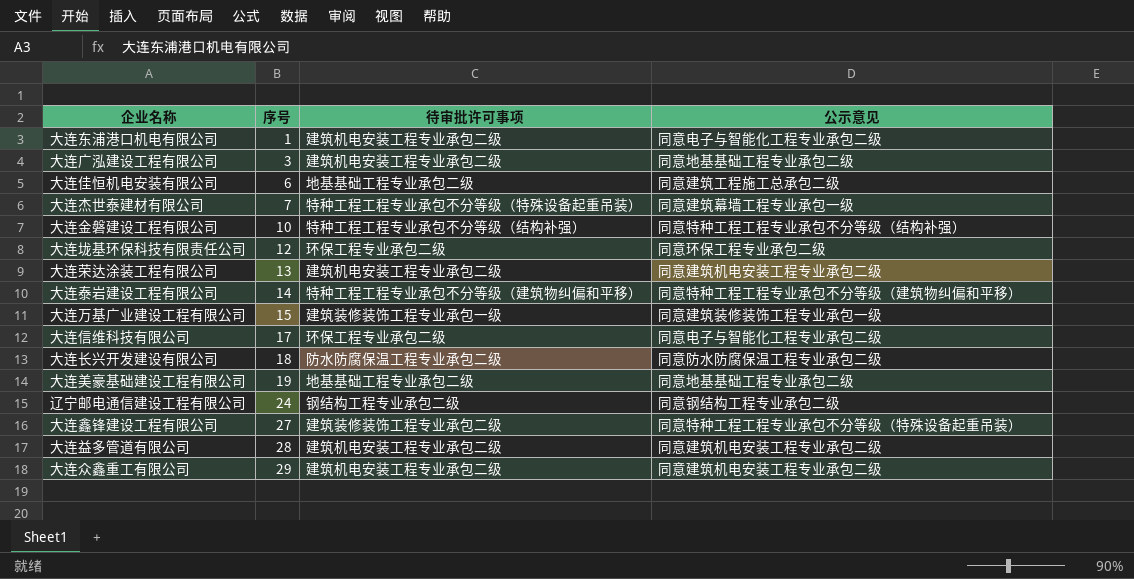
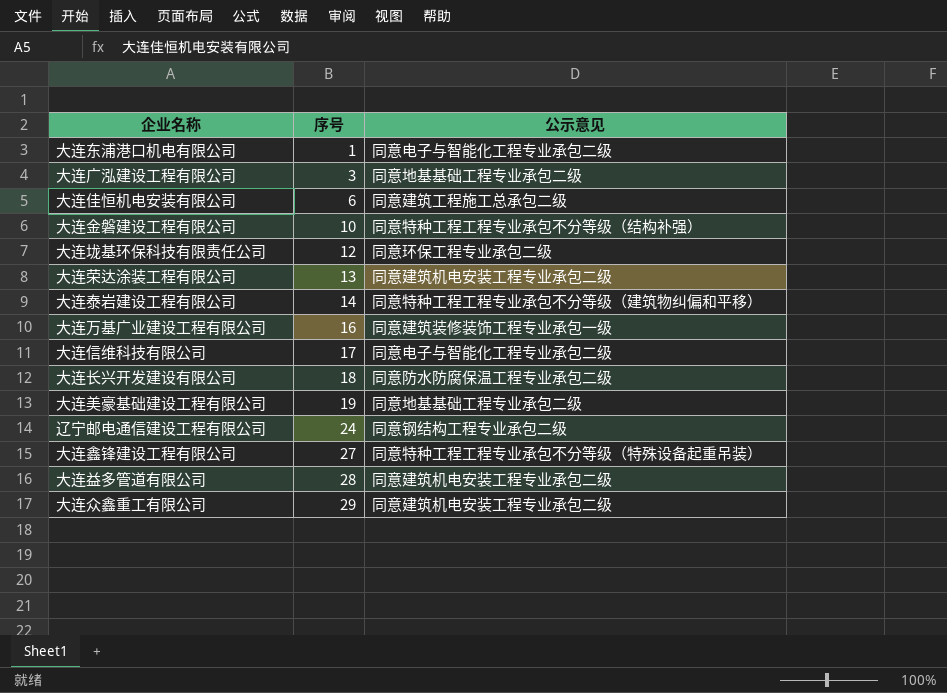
column 待审批许可事项 | position: 3 -> none
row 大连杰世泰建材有限公司: 7 | 特种工程工程专业承包不分等级（特殊设备起重吊装） | 同意建筑幕墙工程专业承包一级 -> none
大连万基广业建设工程有限公司 | 序号: 15 -> 16

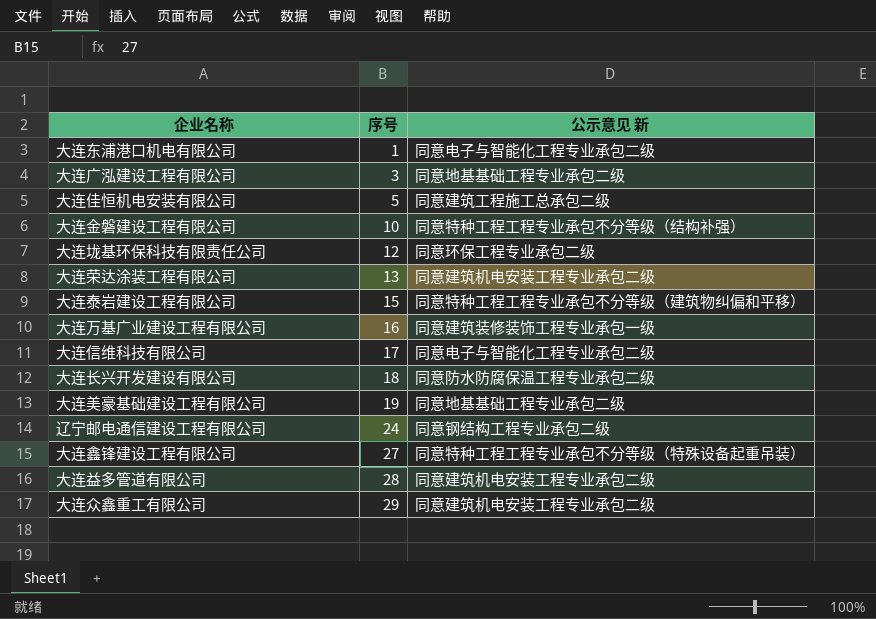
column name: 公示意见 -> 公示意见 新
大连佳恒机电安装有限公司 | 序号: 6 -> 5
大连泰岩建设工程有限公司 | 序号: 14 -> 15

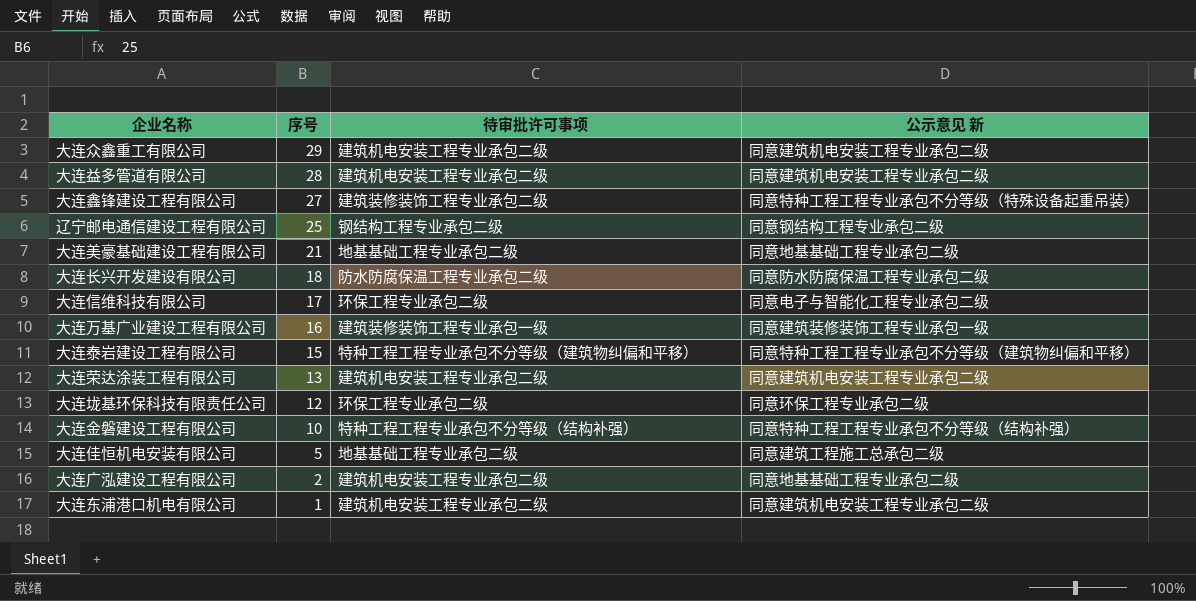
row order: 序号 ascending -> 序号 descending
column 待审批许可事项 | position: none -> 3
辽宁邮电通信建设工程有限公司 | 序号: 24 -> 25
大连美豪基础建设工程有限公司 | 序号: 19 -> 21
大连广泓建设工程有限公司 | 序号: 3 -> 2
大连东浦港口机电有限公司 | 公示意见 新: 同意电子与智能化工程专业承包二级 -> 同意建筑机电安装工程专业承包二级

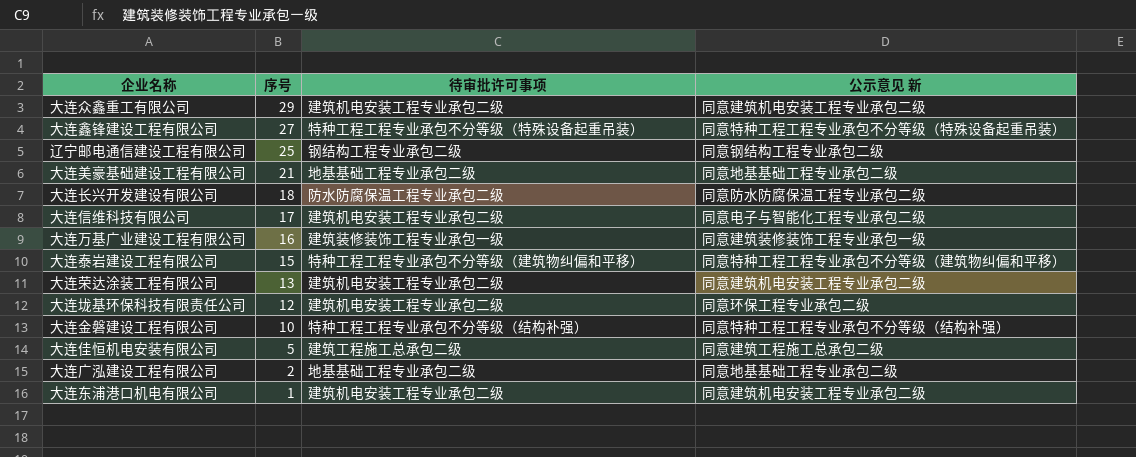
row 大连益多管道有限公司: 28 | 建筑机电安装工程专业承包二级 | 同意建筑机电安装工程专业承包二级 -> none
大连鑫锋建设工程有限公司 | 待审批许可事项: 建筑装修装饰工程专业承包二级 -> 特种工程工程专业承包不分等级（特殊设备起重吊装）
大连信维科技有限公司 | 待审批许可事项: 环保工程专业承包二级 -> 建筑机电安装工程专业承包二级
大连垅基环保科技有限责任公司 | 待审批许可事项: 环保工程专业承包二级 -> 建筑机电安装工程专业承包二级
大连佳恒机电安装有限公司 | 待审批许可事项: 地基基础工程专业承包二级 -> 建筑工程施工总承包二级
大连广泓建设工程有限公司 | 待审批许可事项: 建筑机电安装工程专业承包二级 -> 地基基础工程专业承包二级

